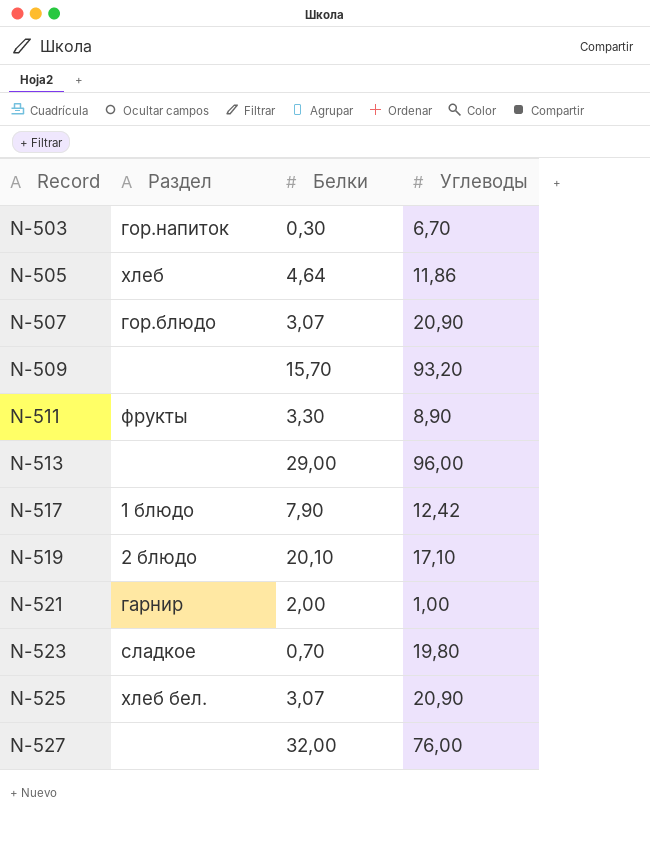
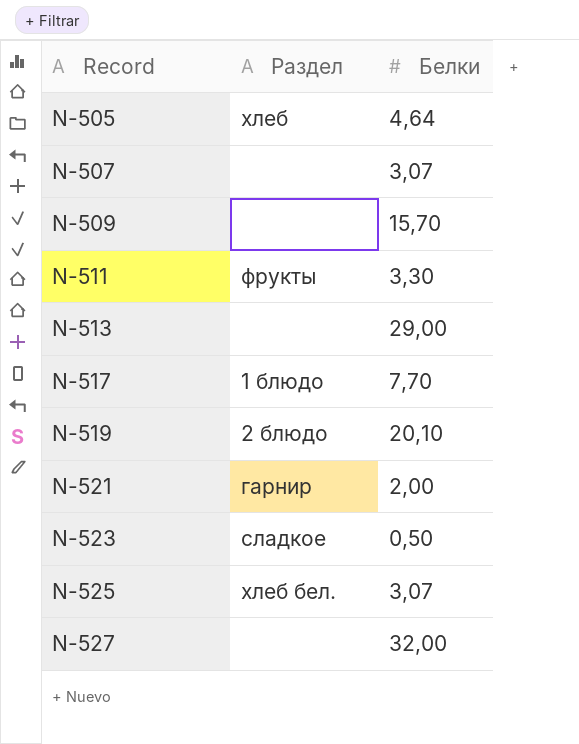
column Углеводы | position: 4 -> none
row N-503: гор.напиток | 0,30 | 6,70 -> none
N-507 | Раздел: гор.блюдо -> none
N-517 | Белки: 7,90 -> 7,70
N-523 | Белки: 0,70 -> 0,50

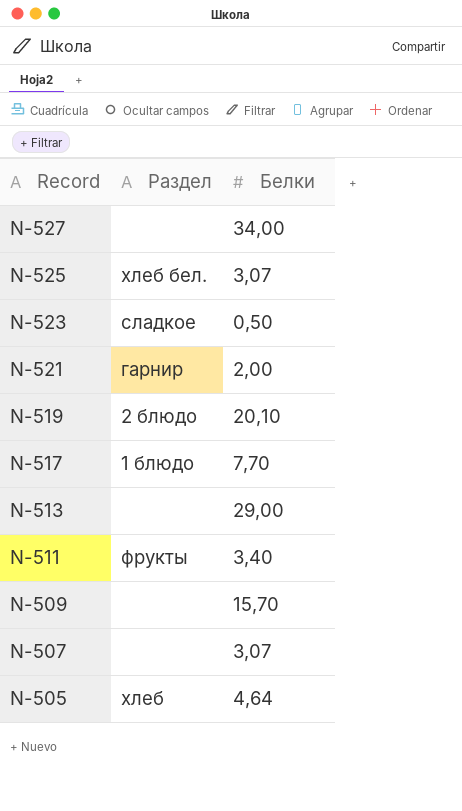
row order: Record ascending -> Record descending
N-527 | Белки: 32,00 -> 34,00
N-511 | Белки: 3,30 -> 3,40

